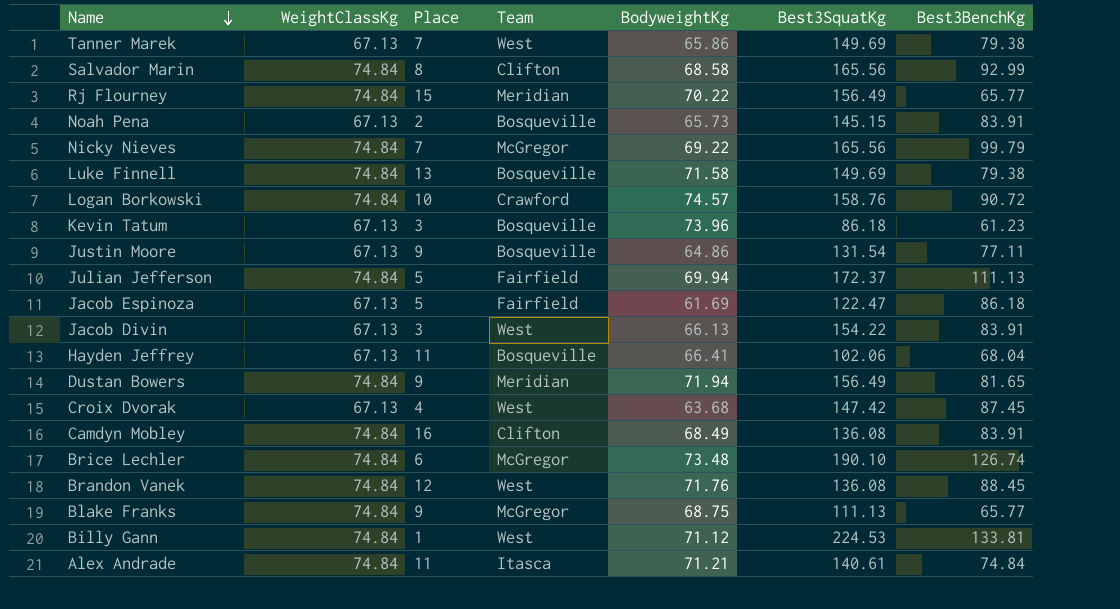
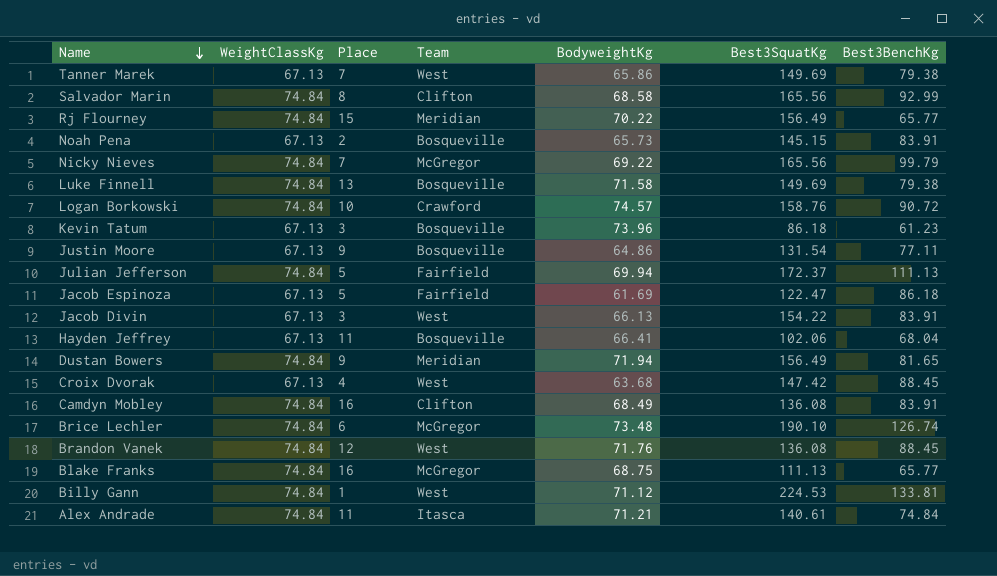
Croix Dvorak | Best3BenchKg: 87.45 -> 88.45
Blake Franks | Place: 9 -> 16

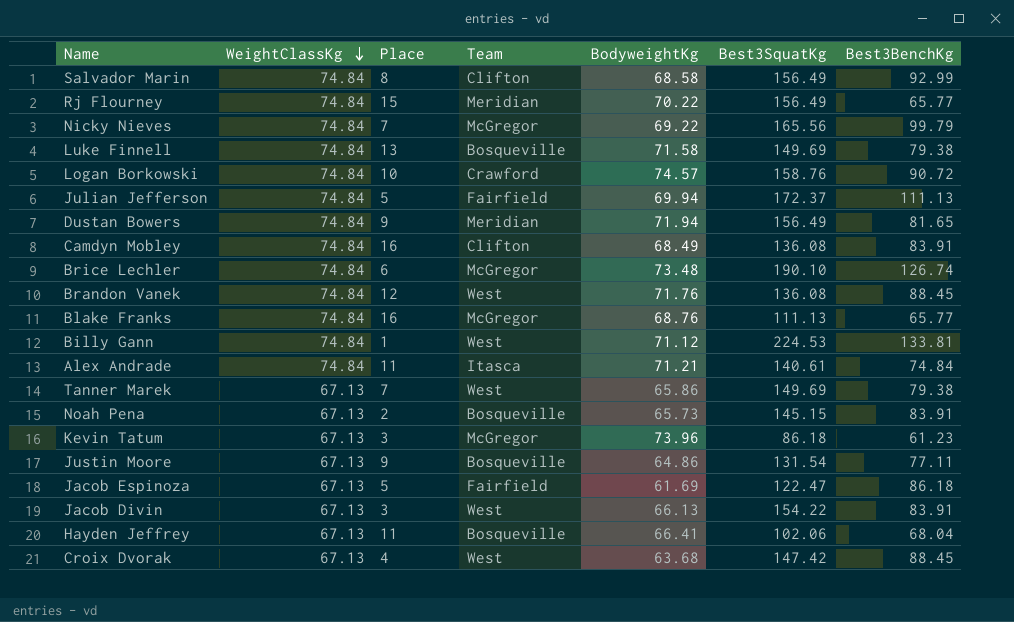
row order: Name descending -> WeightClassKg descending
Salvador Marin | Best3SquatKg: 165.56 -> 156.49
Blake Franks | BodyweightKg: 68.75 -> 68.76
Kevin Tatum | Team: Bosqueville -> McGregor

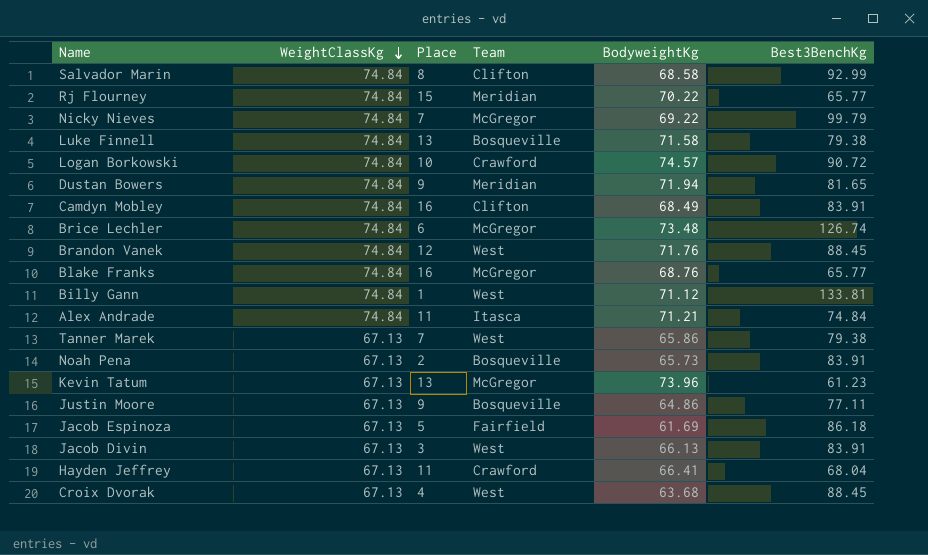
column Best3SquatKg | position: 6 -> none
row Julian Jefferson: 74.84 | 5 | Fairfield | 69.94 | 172.37 | 111.13 -> none
Kevin Tatum | Place: 3 -> 13
Hayden Jeffrey | Team: Bosqueville -> Crawford

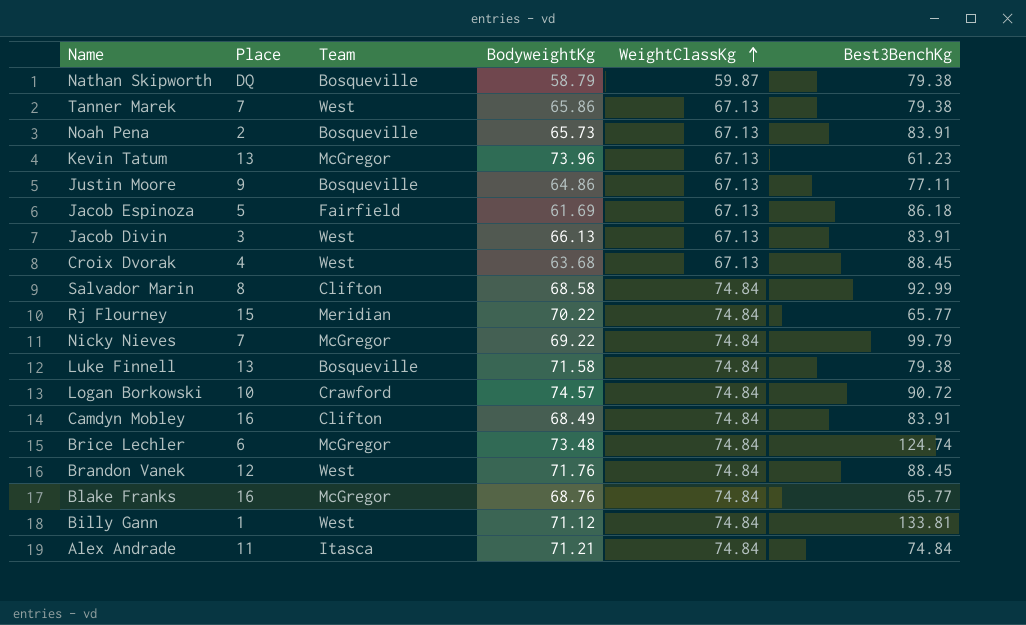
row order: WeightClassKg descending -> WeightClassKg ascending
column WeightClassKg | position: 2 -> 5
row Dustan Bowers: 74.84 | 9 | Meridian | 71.94 | 81.65 -> none
row Hayden Jeffrey: 67.13 | 11 | Crawford | 66.41 | 68.04 -> none
row Nathan Skipworth: none -> DQ | Bosqueville | 58.79 | 59.87 | 79.38
Brice Lechler | Best3BenchKg: 126.74 -> 124.74

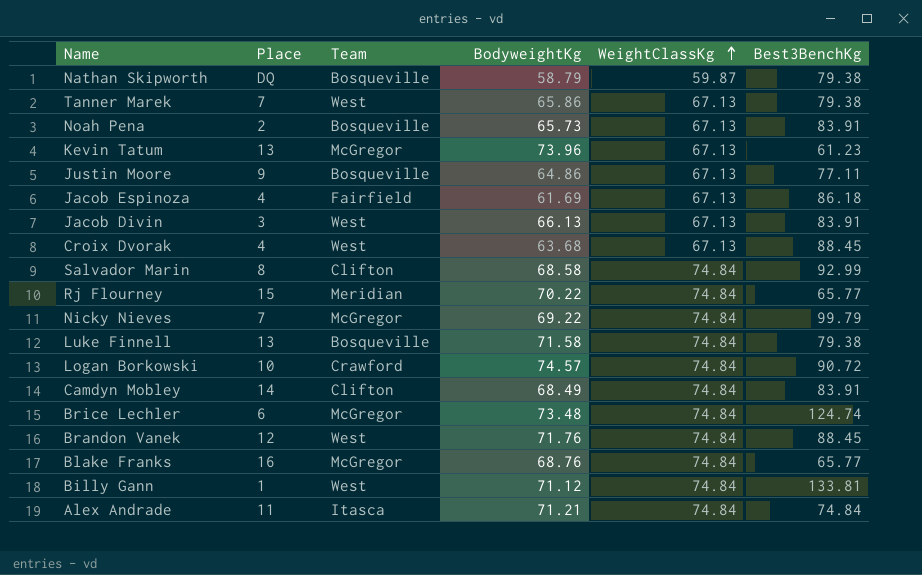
Jacob Espinoza | Place: 5 -> 4
Camdyn Mobley | Place: 16 -> 14

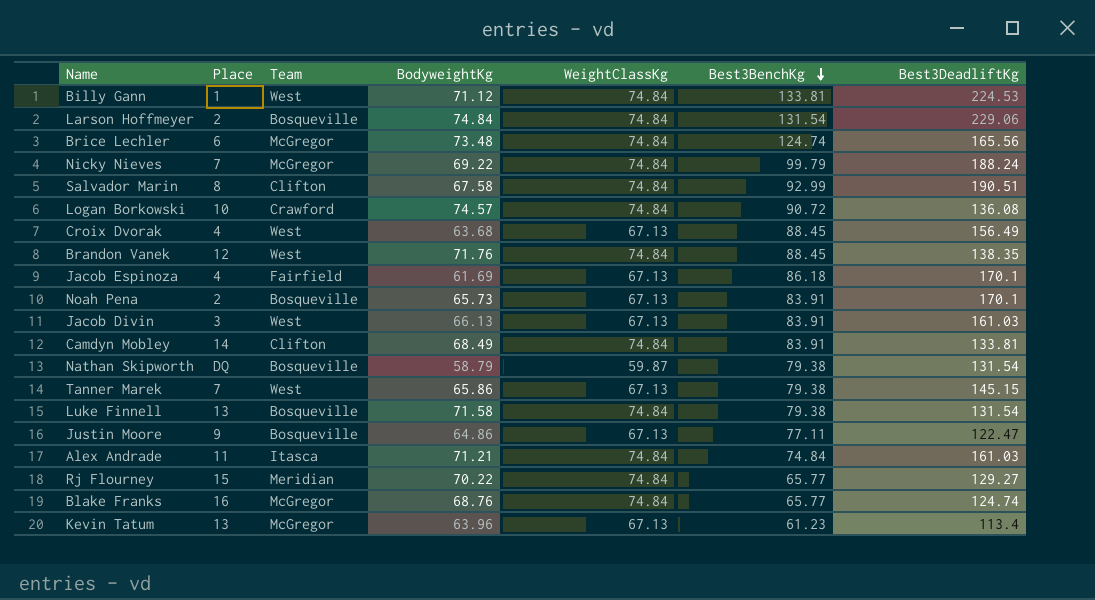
row order: WeightClassKg ascending -> Best3BenchKg descending
column Best3DeadliftKg | position: none -> 7
row Larson Hoffmeyer: none -> 2 | Bosqueville | 74.84 | 74.84 | 131.54 | 229.06
Salvador Marin | BodyweightKg: 68.58 -> 67.58
Kevin Tatum | BodyweightKg: 73.96 -> 63.96

